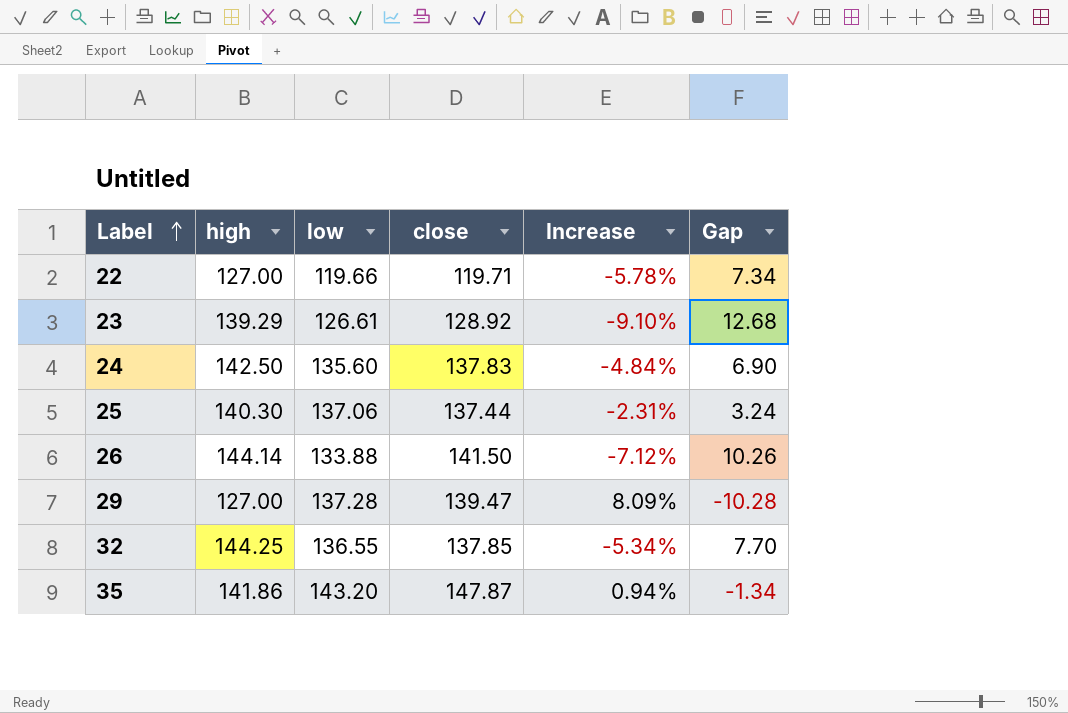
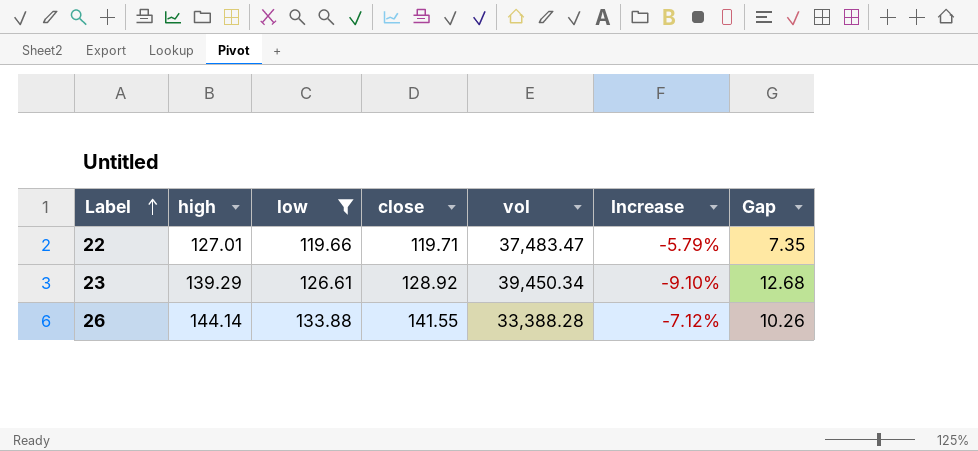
filter: none -> low <= 133.88
column vol | position: none -> 5
22 | high: 127.00 -> 127.01
22 | Increase: -5.78% -> -5.79%
22 | Gap: 7.34 -> 7.35
26 | close: 141.50 -> 141.55

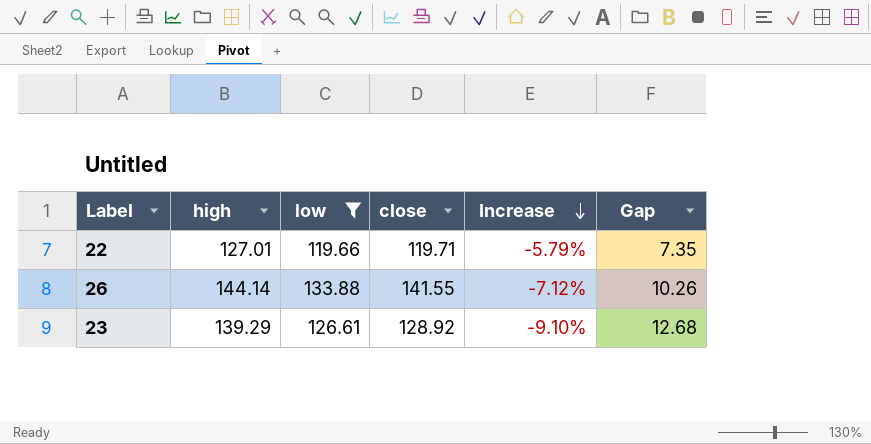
row order: Label ascending -> Increase descending
column vol | position: 5 -> none

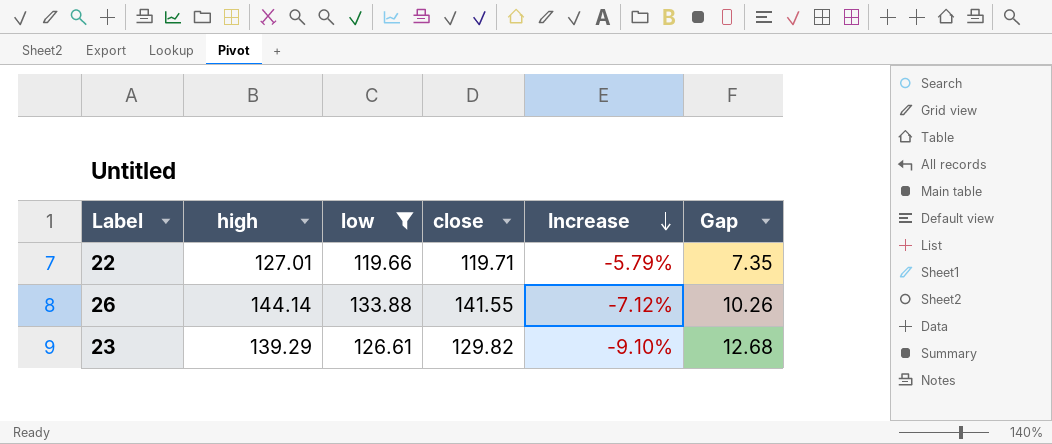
23 | close: 128.92 -> 129.82

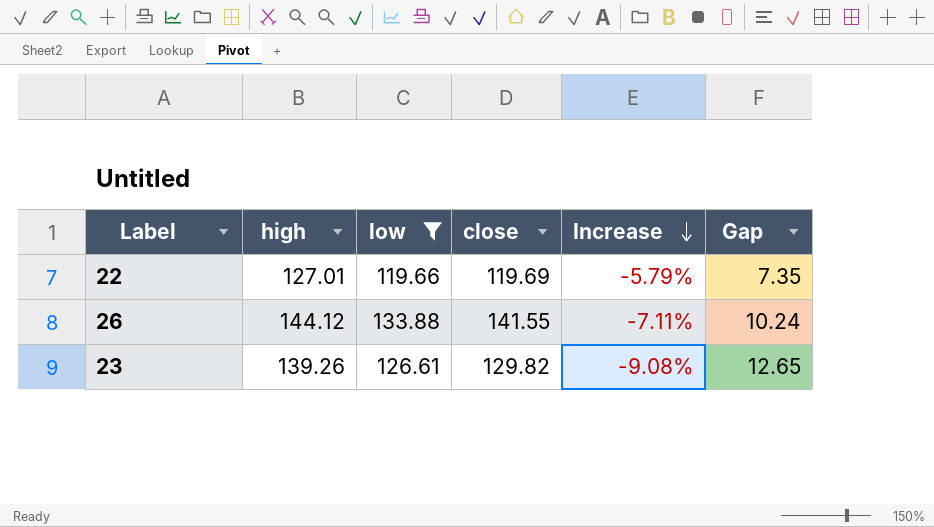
22 | close: 119.71 -> 119.69
26 | high: 144.14 -> 144.12
26 | Increase: -7.12% -> -7.11%
26 | Gap: 10.26 -> 10.24
23 | high: 139.29 -> 139.26
23 | Increase: -9.10% -> -9.08%
23 | Gap: 12.68 -> 12.65

